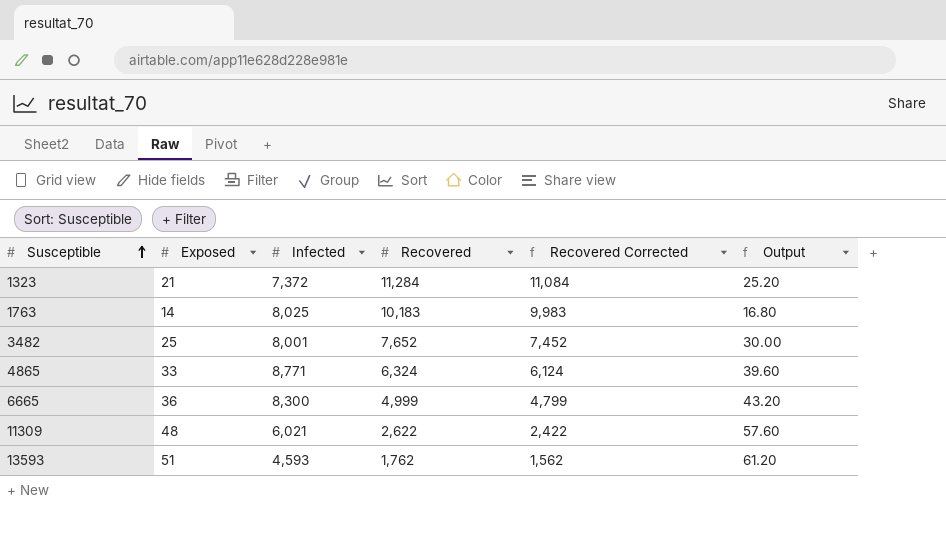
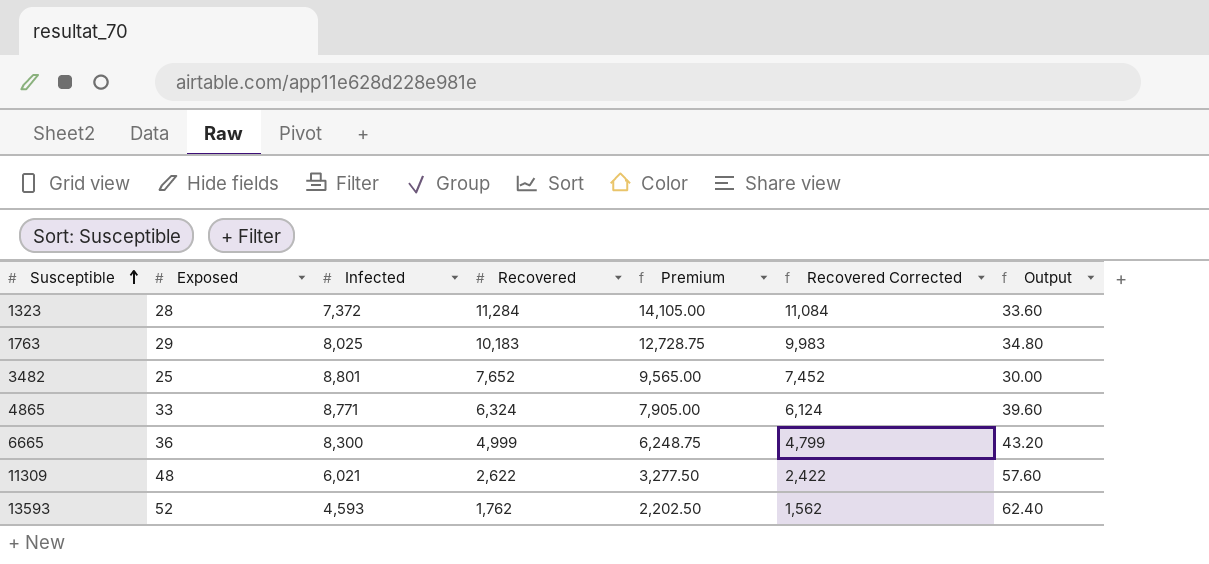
column Premium | formula: none -> [Recovered] * 1.25
1323 | Exposed: 21 -> 28
1323 | Output: 25.20 -> 33.60
1763 | Exposed: 14 -> 29
1763 | Output: 16.80 -> 34.80
3482 | Infected: 8,001 -> 8,801
13593 | Exposed: 51 -> 52
13593 | Output: 61.20 -> 62.40

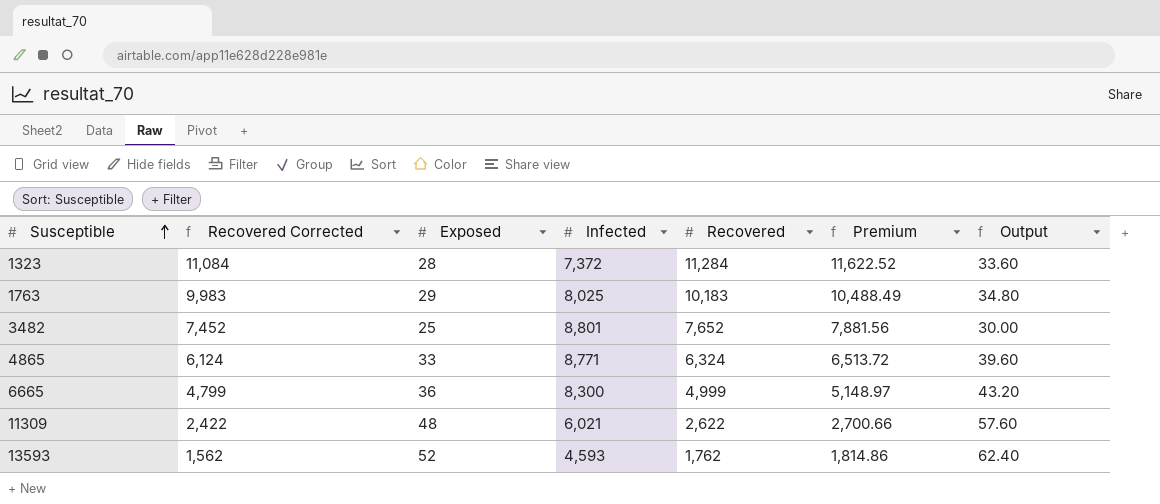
column Recovered Corrected | position: 6 -> 2
column Premium | formula: [Recovered] * 1.25 -> [Recovered] * 1.03

